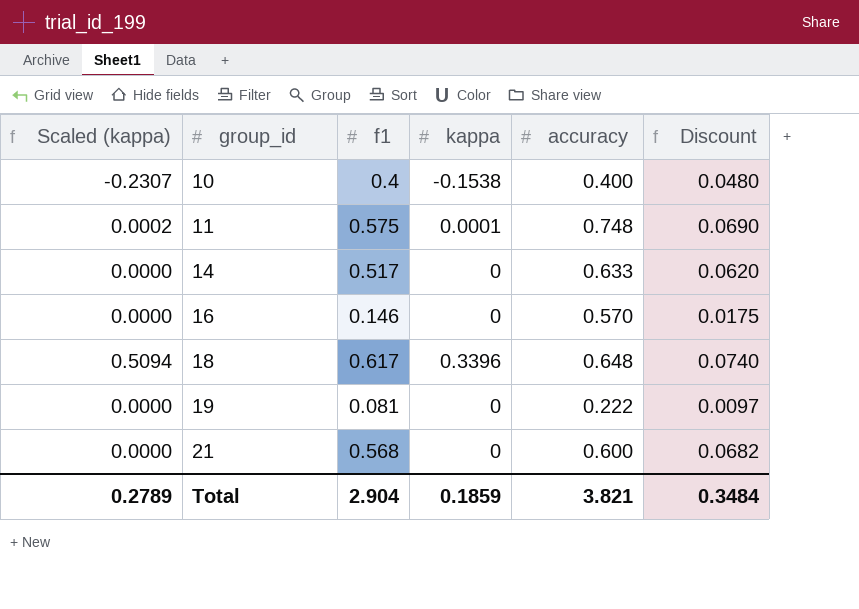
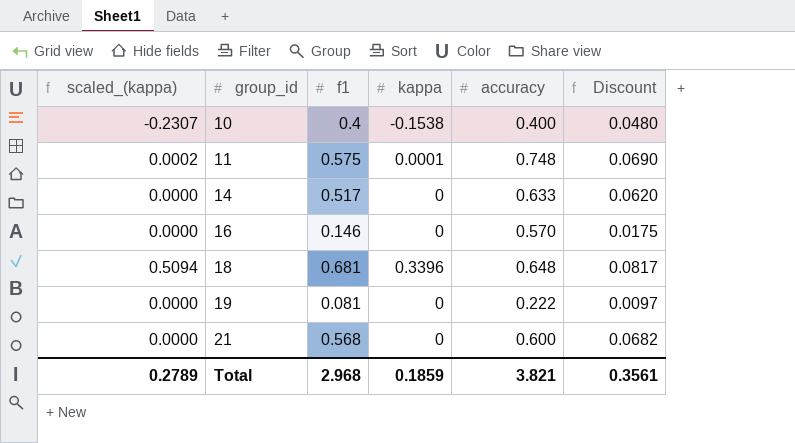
column name: Scaled (kappa) -> scaled_(kappa)
18 | f1: 0.617 -> 0.681
18 | Discount: 0.0740 -> 0.0817
Total | f1: 2.904 -> 2.968
Total | Discount: 0.3484 -> 0.3561

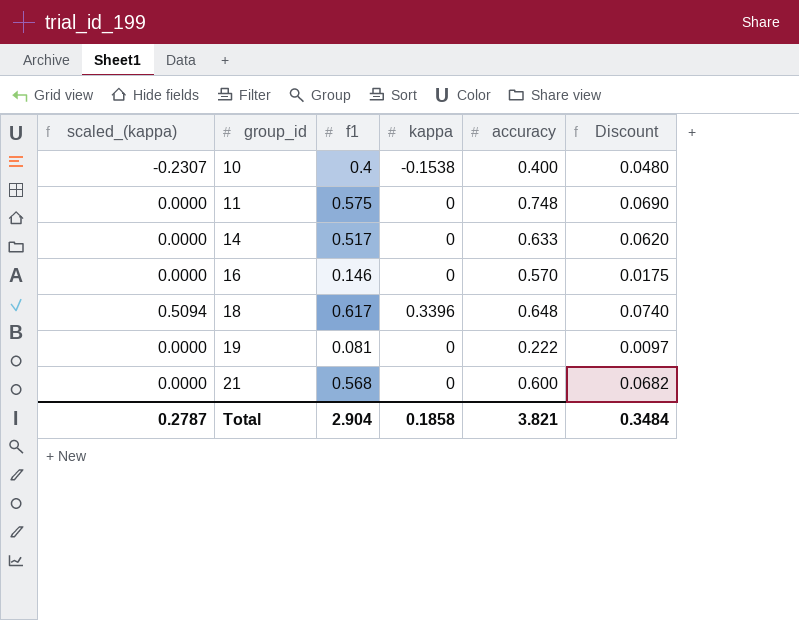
11 | scaled_(kappa): 0.0002 -> 0.0000
11 | kappa: 0.0001 -> 0
18 | f1: 0.681 -> 0.617
18 | Discount: 0.0817 -> 0.0740
Total | scaled_(kappa): 0.2789 -> 0.2787
Total | f1: 2.968 -> 2.904
Total | kappa: 0.1859 -> 0.1858
Total | Discount: 0.3561 -> 0.3484

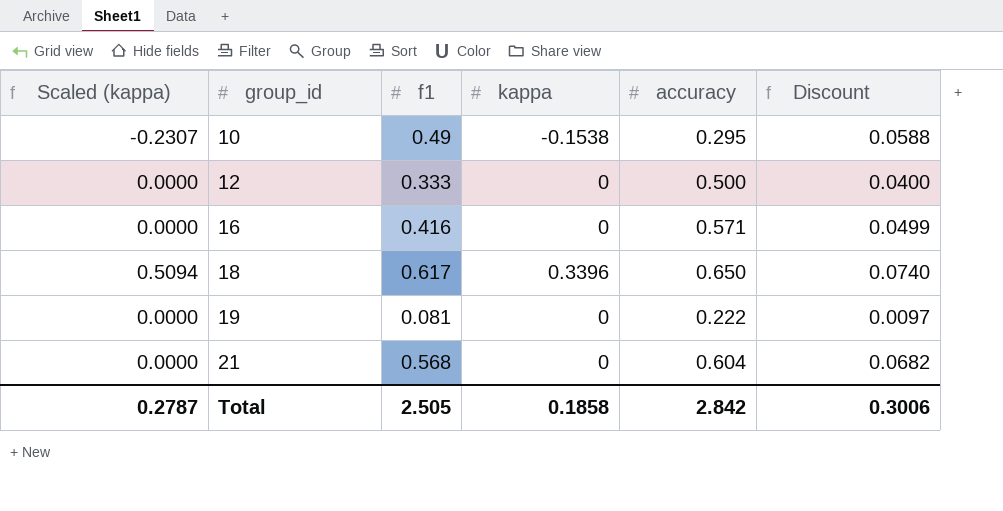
column name: scaled_(kappa) -> Scaled (kappa)
row 11: 0.0000 | 0.575 | 0 | 0.748 | 0.0690 -> none
row 14: 0.0000 | 0.517 | 0 | 0.633 | 0.0620 -> none
10 | f1: 0.4 -> 0.49
10 | accuracy: 0.400 -> 0.295
10 | Discount: 0.0480 -> 0.0588
row 12: none -> 0.0000 | 0.333 | 0 | 0.500 | 0.0400
16 | f1: 0.146 -> 0.416
16 | accuracy: 0.570 -> 0.571
16 | Discount: 0.0175 -> 0.0499
18 | accuracy: 0.648 -> 0.650
21 | accuracy: 0.600 -> 0.604
Total | f1: 2.904 -> 2.505
Total | accuracy: 3.821 -> 2.842
Total | Discount: 0.3484 -> 0.3006

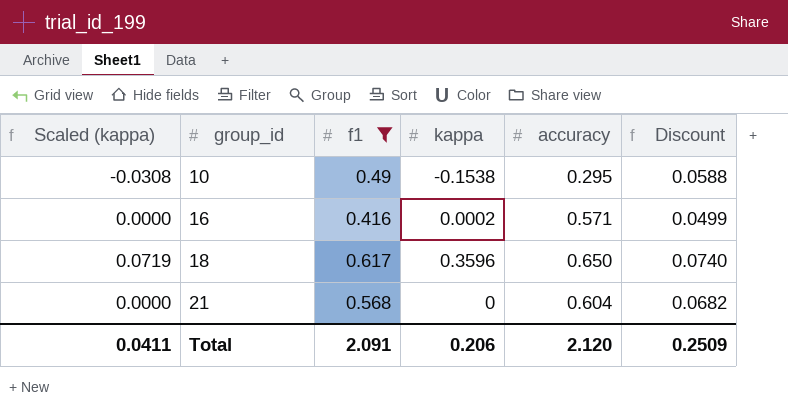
filter: none -> f1 >= 0.416
column Scaled (kappa) | formula: [kappa] * 1.5 -> [kappa] * 0.2
16 | kappa: 0 -> 0.0002
18 | kappa: 0.3396 -> 0.3596
Total | Scaled (kappa): 0.2787 -> 0.0411
Total | f1: 2.505 -> 2.091
Total | kappa: 0.1858 -> 0.206
Total | accuracy: 2.842 -> 2.120
Total | Discount: 0.3006 -> 0.2509

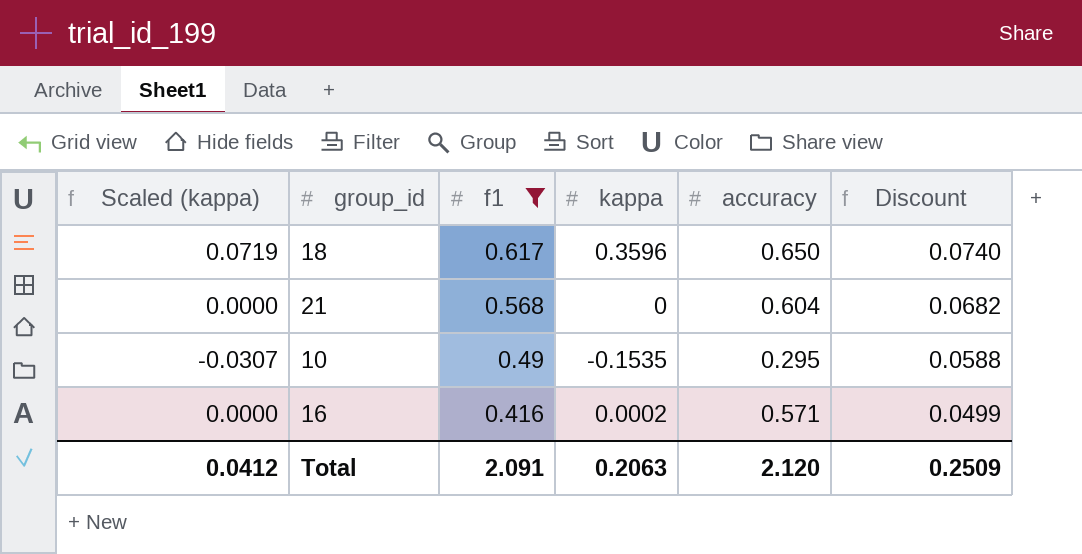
row order: group_id ascending -> f1 descending
10 | Scaled (kappa): -0.0308 -> -0.0307
10 | kappa: -0.1538 -> -0.1535
Total | Scaled (kappa): 0.0411 -> 0.0412
Total | kappa: 0.206 -> 0.2063

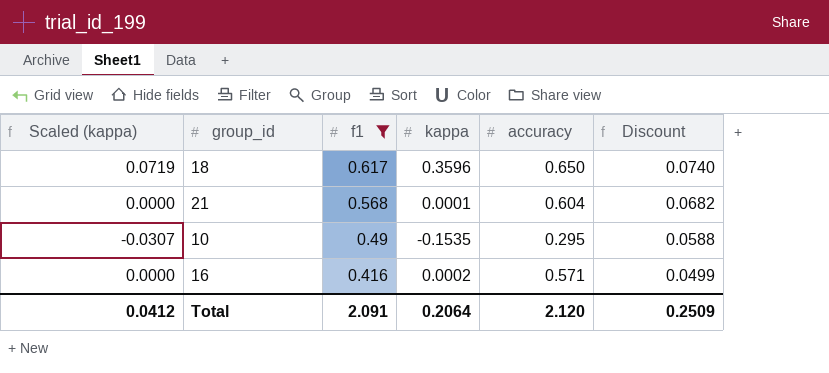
21 | kappa: 0 -> 0.0001
Total | kappa: 0.2063 -> 0.2064

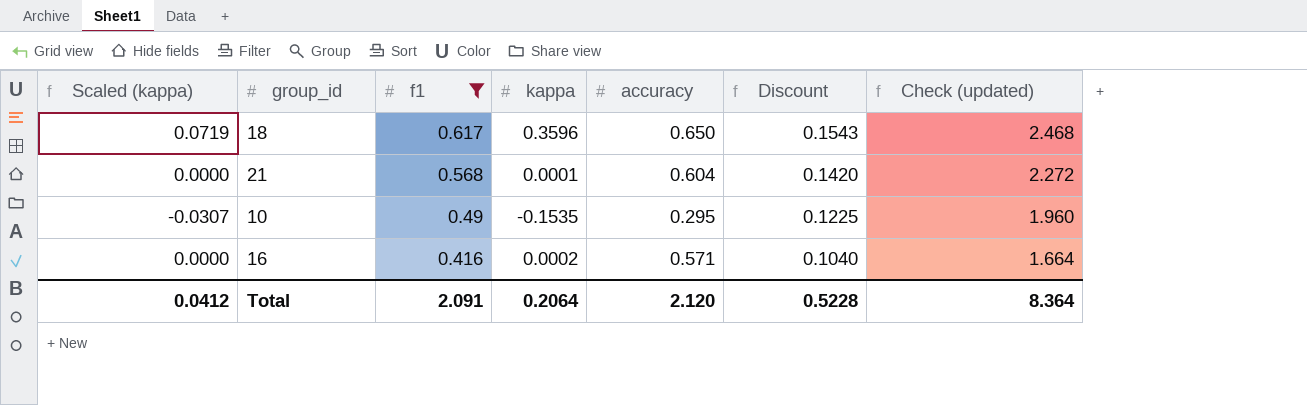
column Discount | formula: [f1] * 0.12 -> [f1] * 0.25
column Check (updated) | formula: none -> [f1] * 4
Total | Discount: 0.2509 -> 0.5228

